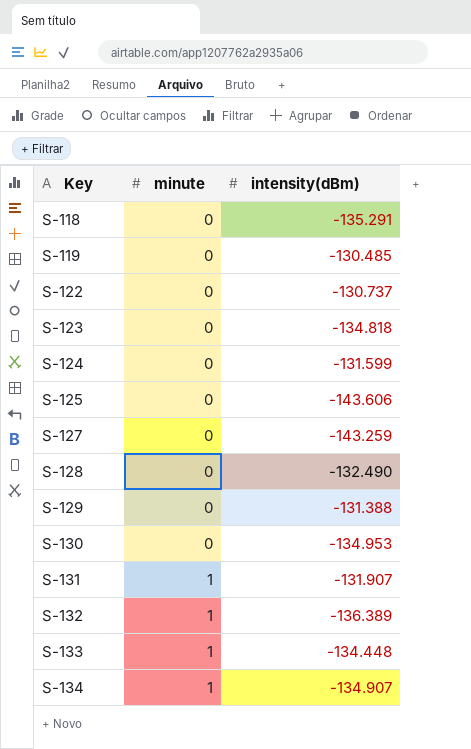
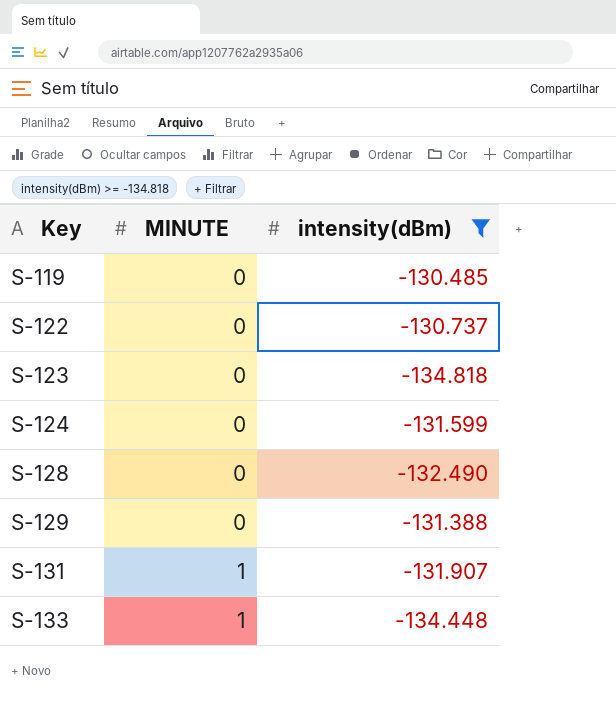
filter: none -> intensity(dBm) >= -134.818
column name: minute -> MINUTE

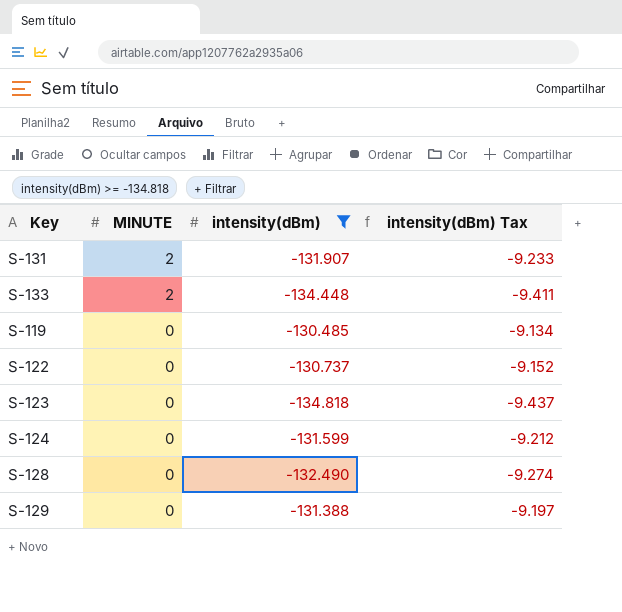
row order: Key ascending -> MINUTE descending
column intensity(dBm) Tax | formula: none -> [intensity(dBm)] * 0.07
S-131 | MINUTE: 1 -> 2
S-133 | MINUTE: 1 -> 2

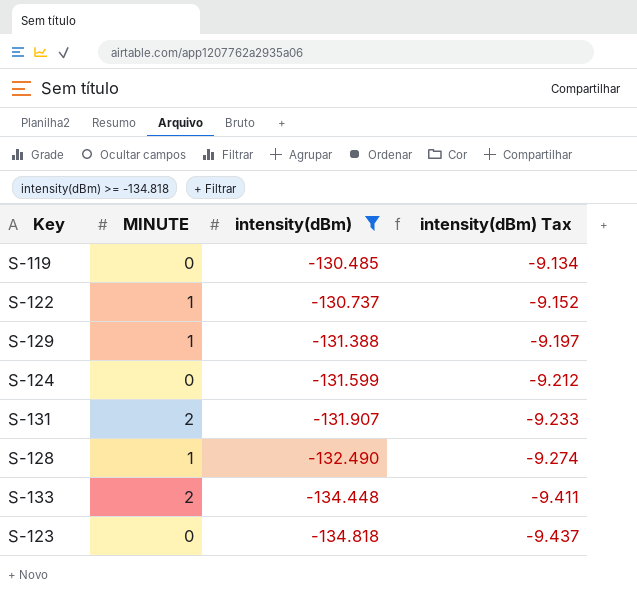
row order: MINUTE descending -> intensity(dBm) descending
S-122 | MINUTE: 0 -> 1
S-129 | MINUTE: 0 -> 1
S-128 | MINUTE: 0 -> 1

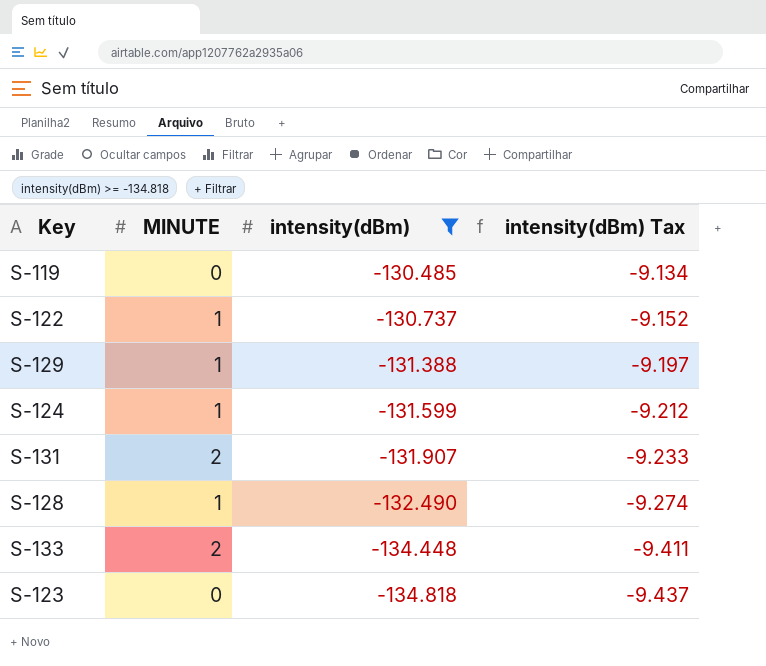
S-124 | MINUTE: 0 -> 1

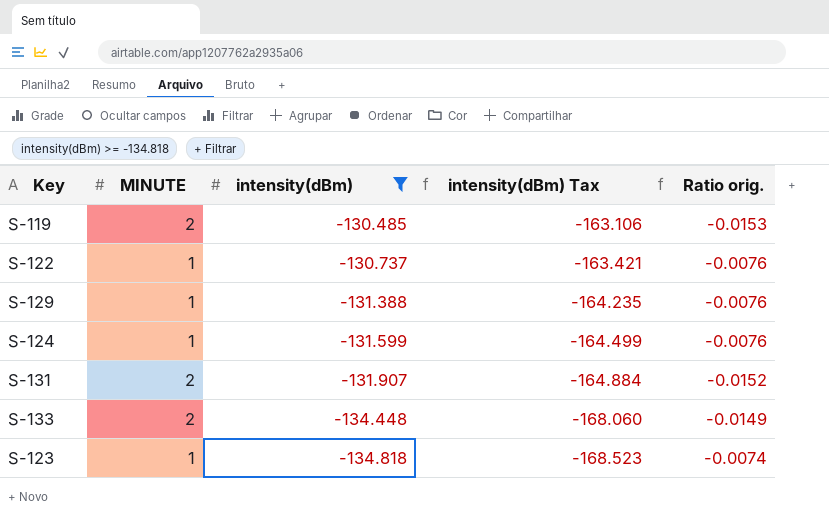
column intensity(dBm) Tax | formula: [intensity(dBm)] * 0.07 -> [intensity(dBm)] * 1.25
column Ratio orig. | formula: none -> [MINUTE] / [intensity(dBm)]
row S-128: 1 | -132.490 | -9.274 -> none
S-119 | MINUTE: 0 -> 2
S-123 | MINUTE: 0 -> 1

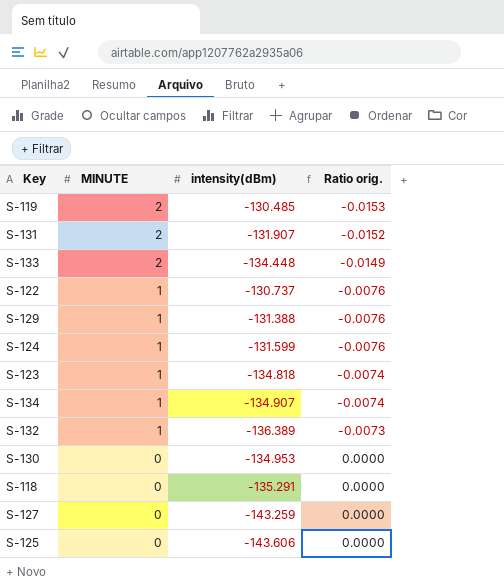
filter: intensity(dBm) >= -134.818 -> none
row order: intensity(dBm) descending -> MINUTE descending
column intensity(dBm) Tax | formula: [intensity(dBm)] * 1.25 -> none

